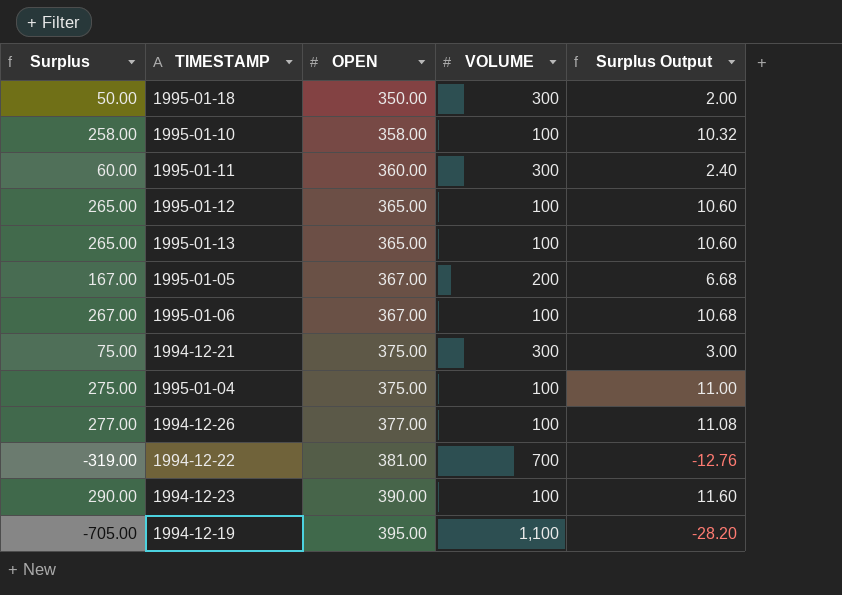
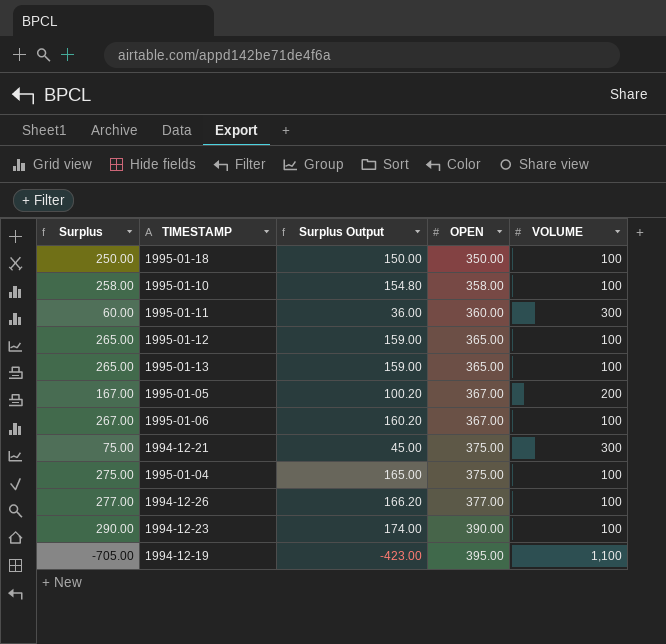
column Surplus Output | formula: [Surplus] * 0.04 -> [Surplus] * 0.6
column Surplus Output | position: 5 -> 3
row 1994-12-22: -319.00 | 381.00 | 700 | -12.76 -> none
1995-01-18 | Surplus: 50.00 -> 250.00
1995-01-18 | VOLUME: 300 -> 100

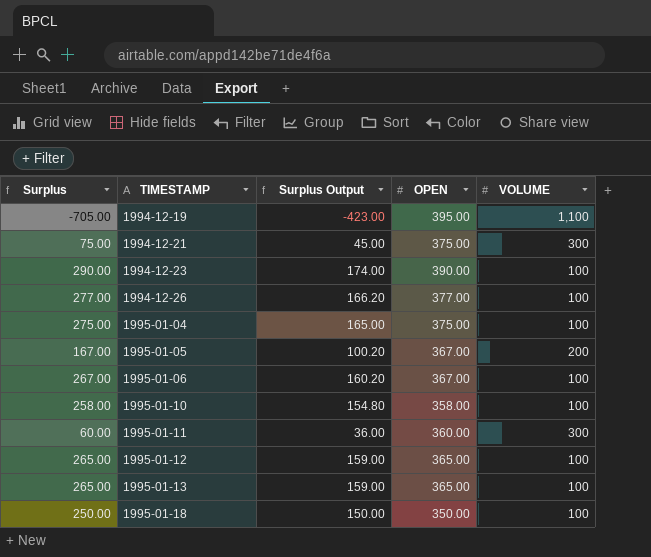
row order: OPEN ascending -> TIMESTAMP ascending

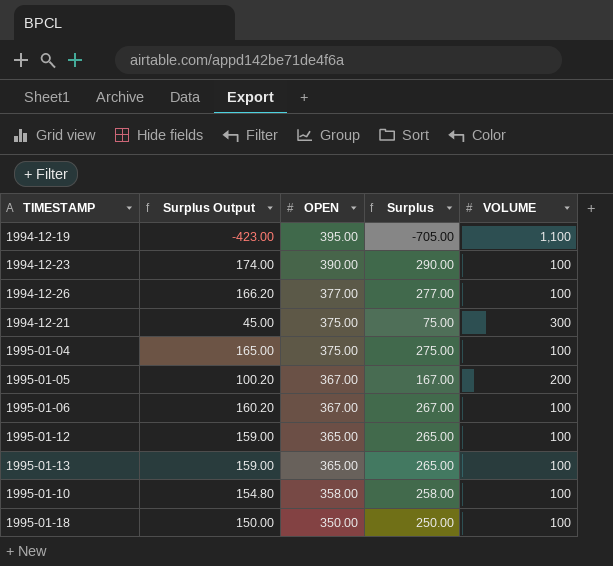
row order: TIMESTAMP ascending -> OPEN descending
column Surplus | position: 1 -> 4
row 1995-01-11: 60.00 | 36.00 | 360.00 | 300 -> none

